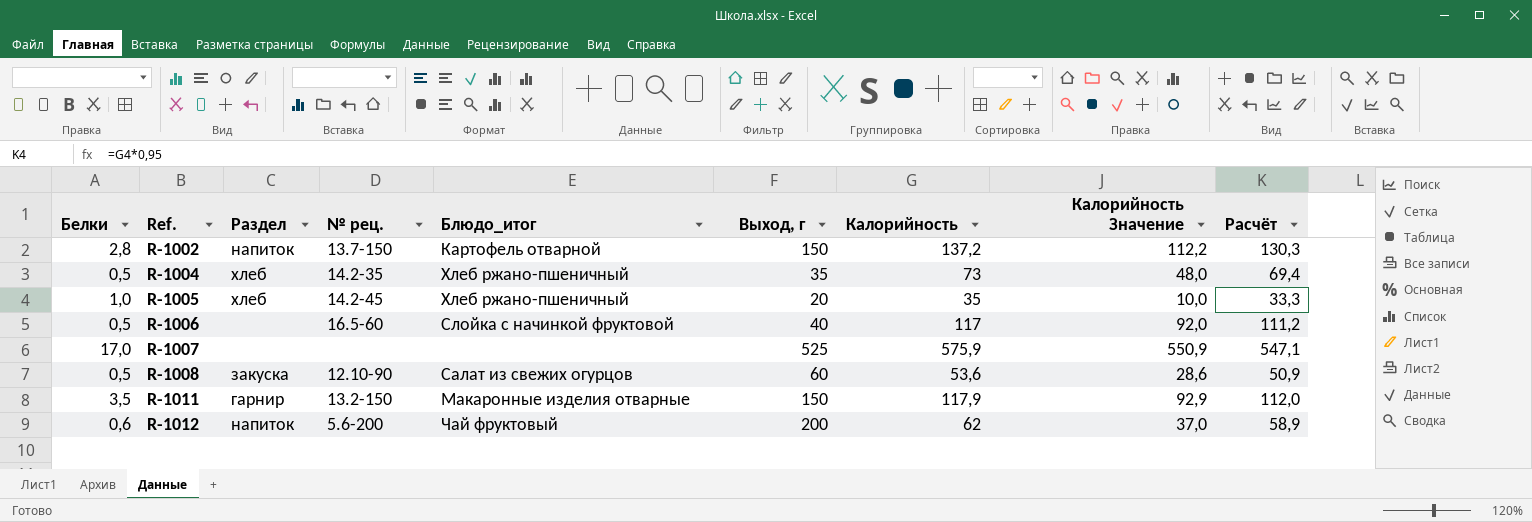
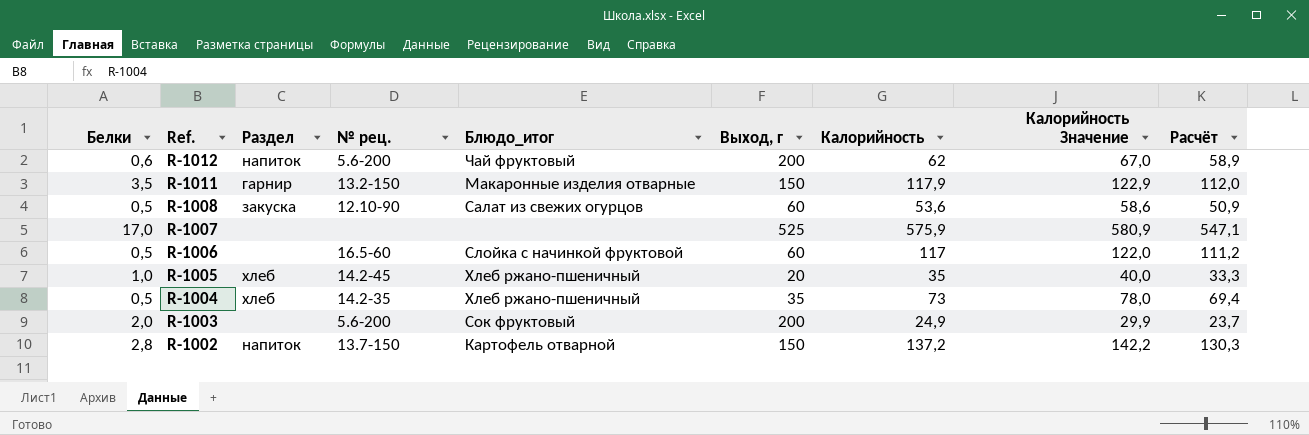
row order: Ref. ascending -> Ref. descending
column Калорийность Значение | formula: [Калорийность] - 25 -> [Калорийность] + 5
R-1006 | Выход, г: 40 -> 60
row R-1003: none -> 2,0 | none | 5.6-200 | Сок фруктовый | 200 | 24,9 | 29,9 | 23,7

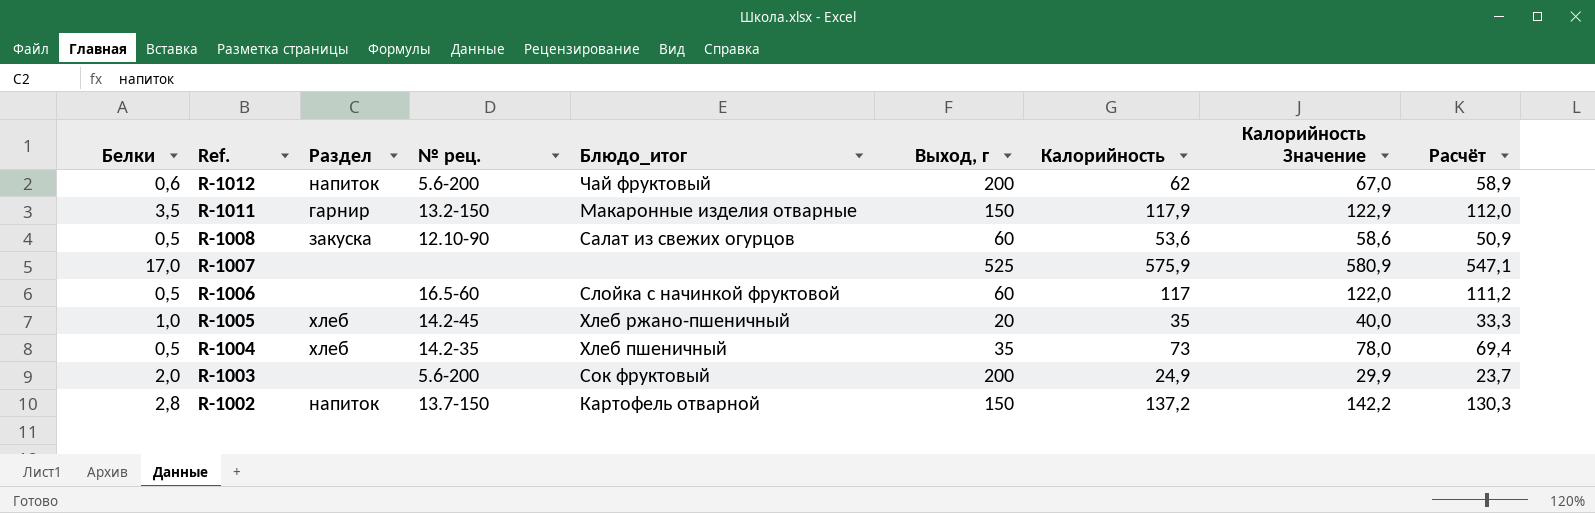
R-1004 | Блюдо_итог: Хлеб ржано-пшеничный -> Хлеб пшеничный

